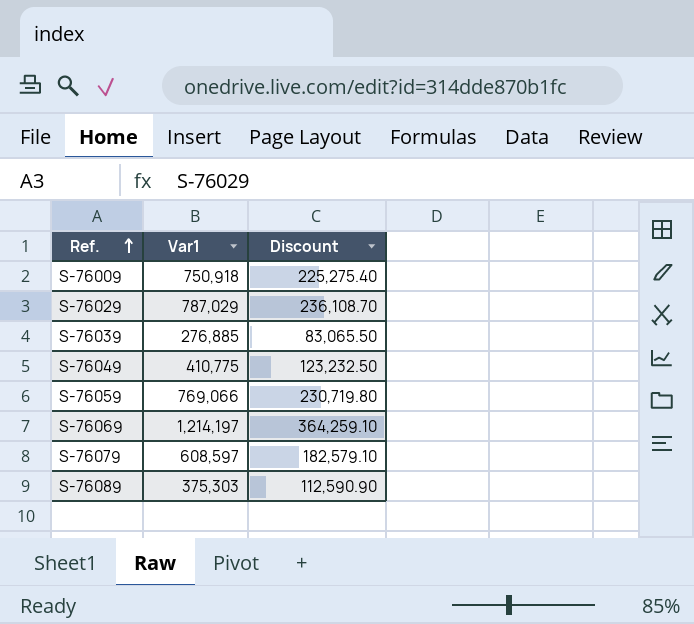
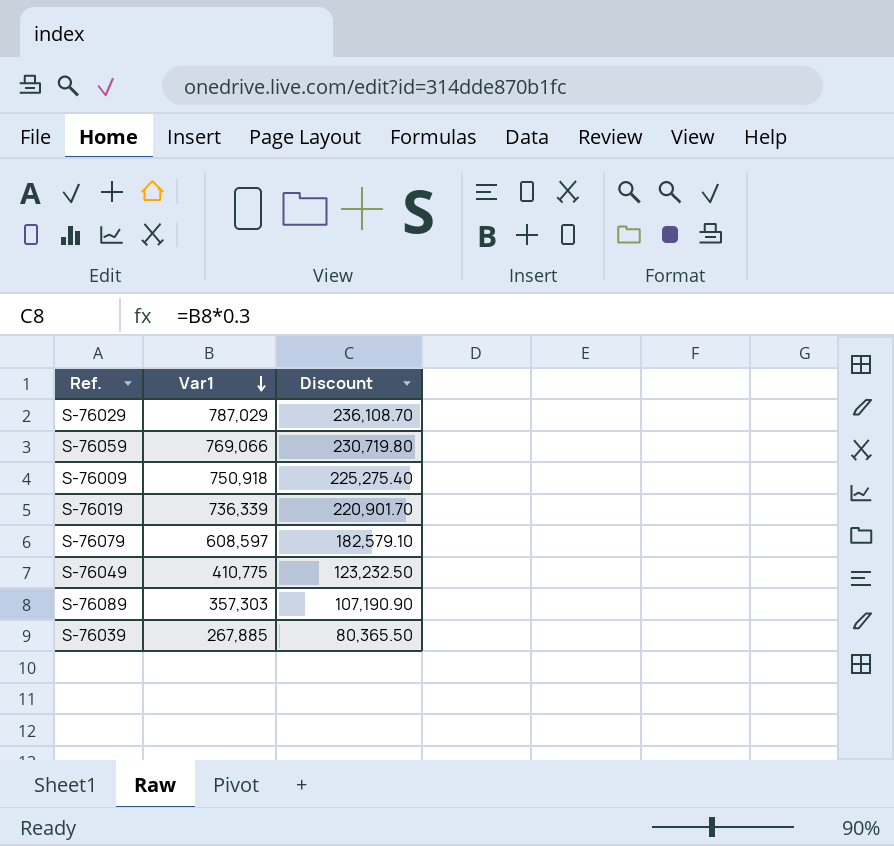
row order: Ref. ascending -> Var1 descending
row S-76069: 1,214,197 | 364,259.10 -> none
row S-76019: none -> 736,339 | 220,901.70
S-76089 | Var1: 375,303 -> 357,303
S-76089 | Discount: 112,590.90 -> 107,190.90
S-76039 | Var1: 276,885 -> 267,885
S-76039 | Discount: 83,065.50 -> 80,365.50

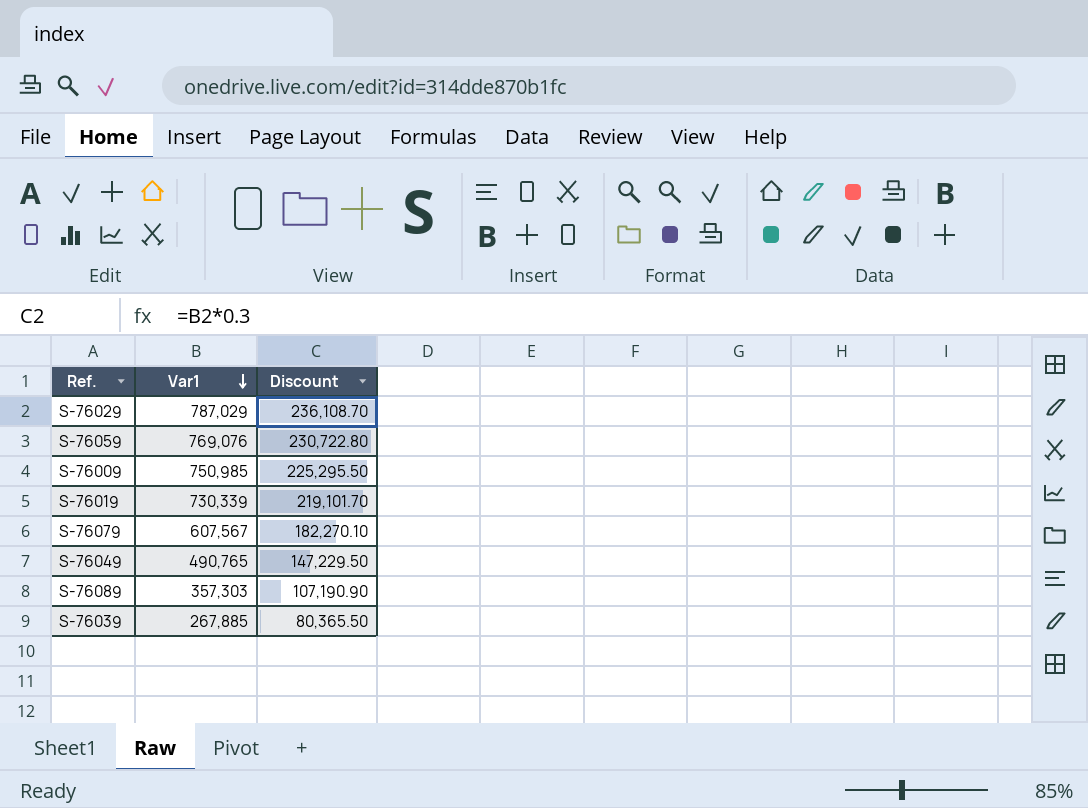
S-76059 | Var1: 769,066 -> 769,076
S-76059 | Discount: 230,719.80 -> 230,722.80
S-76009 | Var1: 750,918 -> 750,985
S-76009 | Discount: 225,275.40 -> 225,295.50
S-76019 | Var1: 736,339 -> 730,339
S-76019 | Discount: 220,901.70 -> 219,101.70
S-76079 | Var1: 608,597 -> 607,567
S-76079 | Discount: 182,579.10 -> 182,270.10
S-76049 | Var1: 410,775 -> 490,765
S-76049 | Discount: 123,232.50 -> 147,229.50

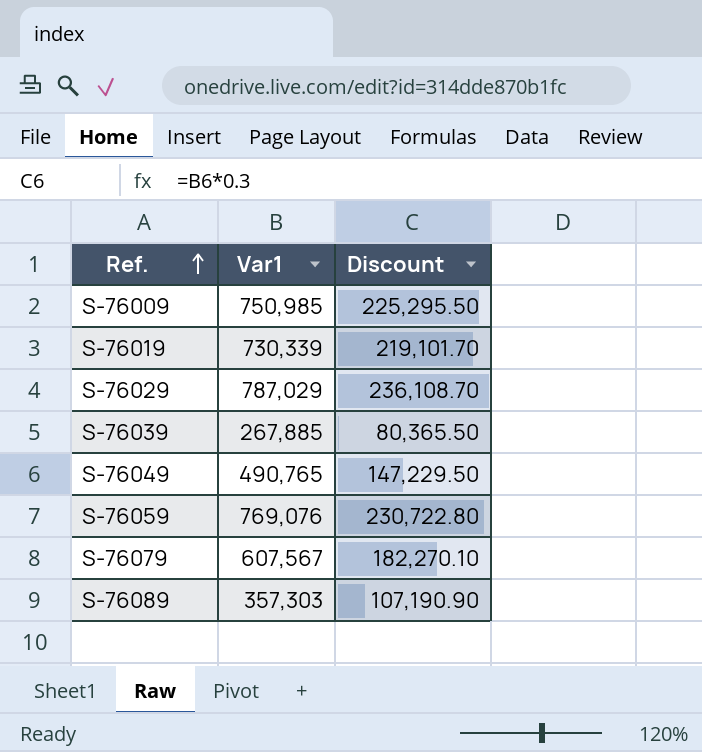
row order: Var1 descending -> Ref. ascending

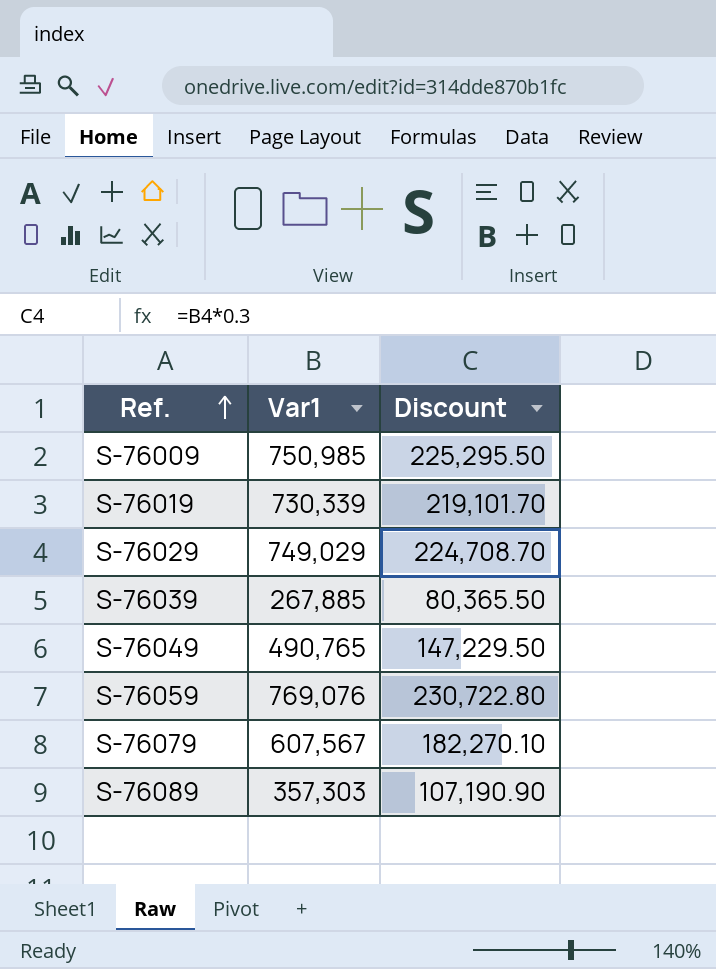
S-76029 | Var1: 787,029 -> 749,029
S-76029 | Discount: 236,108.70 -> 224,708.70

